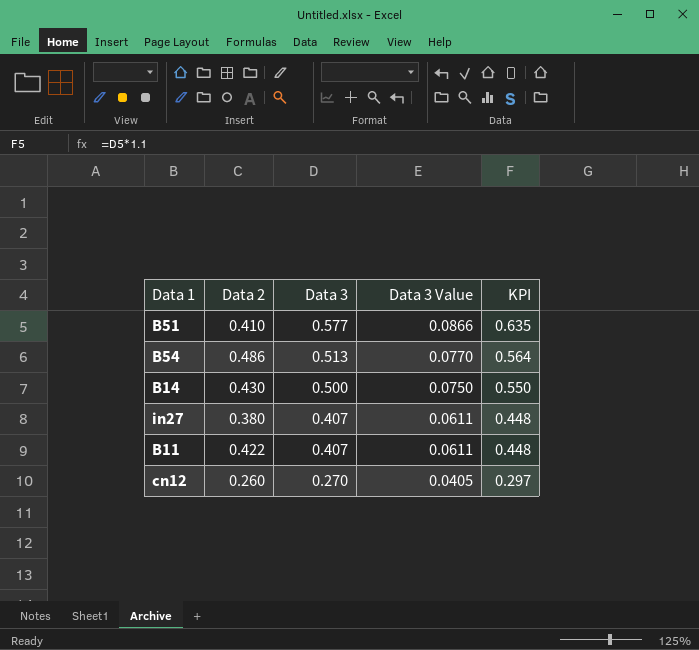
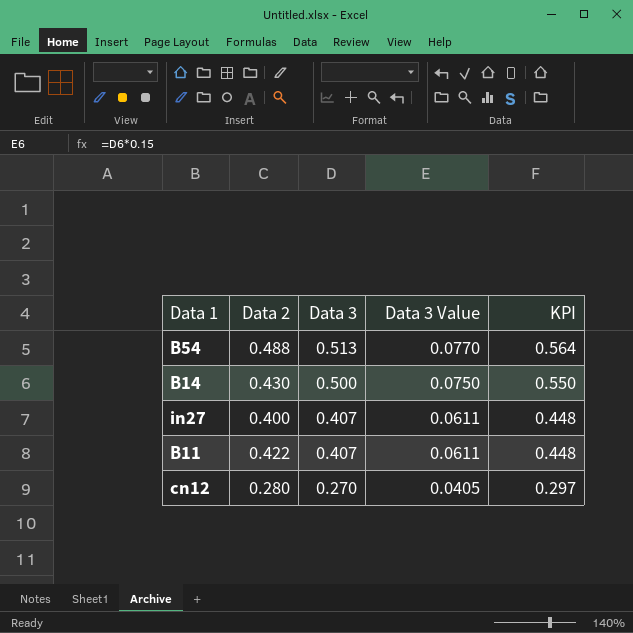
row B51: 0.410 | 0.577 | 0.0866 | 0.635 -> none
B54 | Data 2: 0.486 -> 0.488
in27 | Data 2: 0.380 -> 0.400
cn12 | Data 2: 0.260 -> 0.280

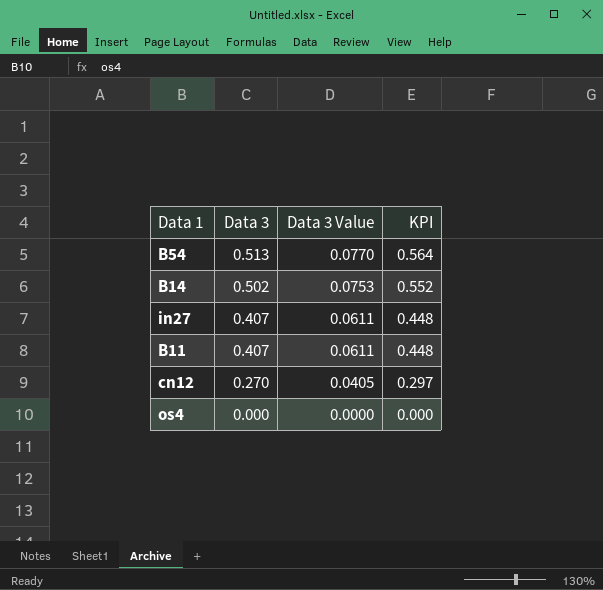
column Data 2 | position: 2 -> none
B14 | Data 3: 0.500 -> 0.502
B14 | Data 3 Value: 0.0750 -> 0.0753
B14 | KPI: 0.550 -> 0.552
row os4: none -> 0.000 | 0.0000 | 0.000

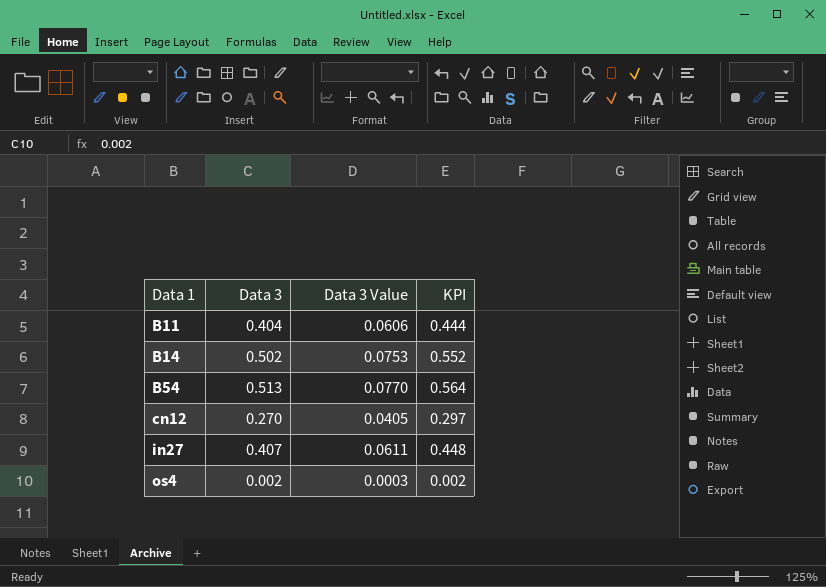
row order: Data 3 descending -> Data 1 ascending
B11 | Data 3: 0.407 -> 0.404
B11 | Data 3 Value: 0.0611 -> 0.0606
B11 | KPI: 0.448 -> 0.444
os4 | Data 3: 0.000 -> 0.002
os4 | Data 3 Value: 0.0000 -> 0.0003
os4 | KPI: 0.000 -> 0.002

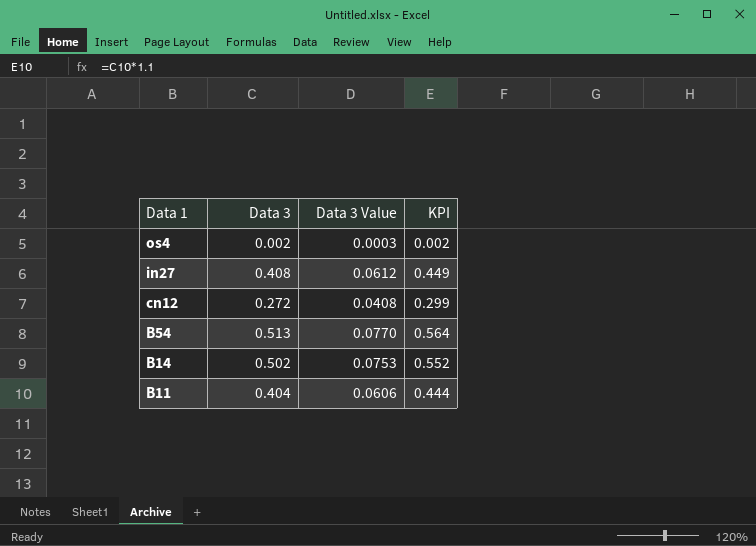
row order: Data 1 ascending -> Data 1 descending
in27 | Data 3: 0.407 -> 0.408
in27 | Data 3 Value: 0.0611 -> 0.0612
in27 | KPI: 0.448 -> 0.449
cn12 | Data 3: 0.270 -> 0.272
cn12 | Data 3 Value: 0.0405 -> 0.0408
cn12 | KPI: 0.297 -> 0.299

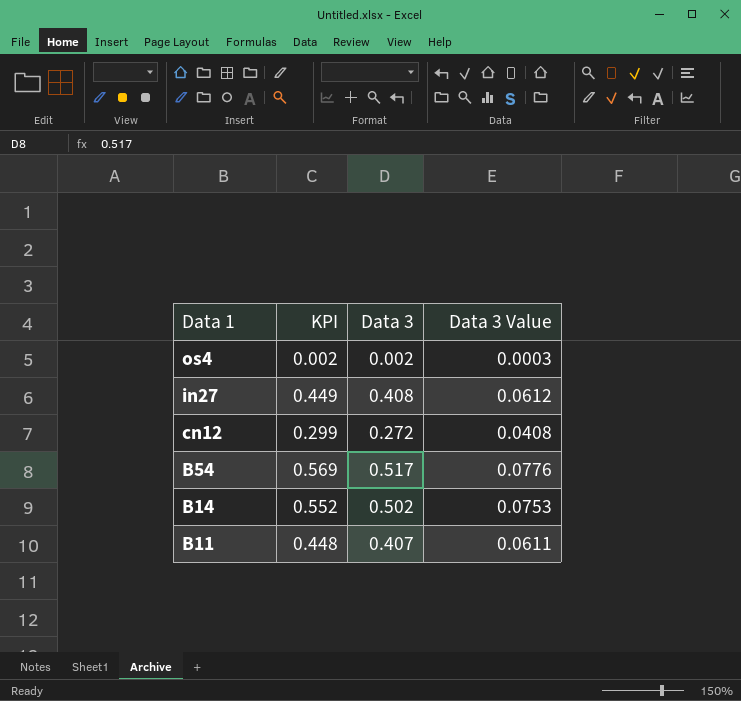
column KPI | position: 4 -> 2
B54 | KPI: 0.564 -> 0.569
B54 | Data 3: 0.513 -> 0.517
B54 | Data 3 Value: 0.0770 -> 0.0776
B11 | KPI: 0.444 -> 0.448
B11 | Data 3: 0.404 -> 0.407
B11 | Data 3 Value: 0.0606 -> 0.0611

